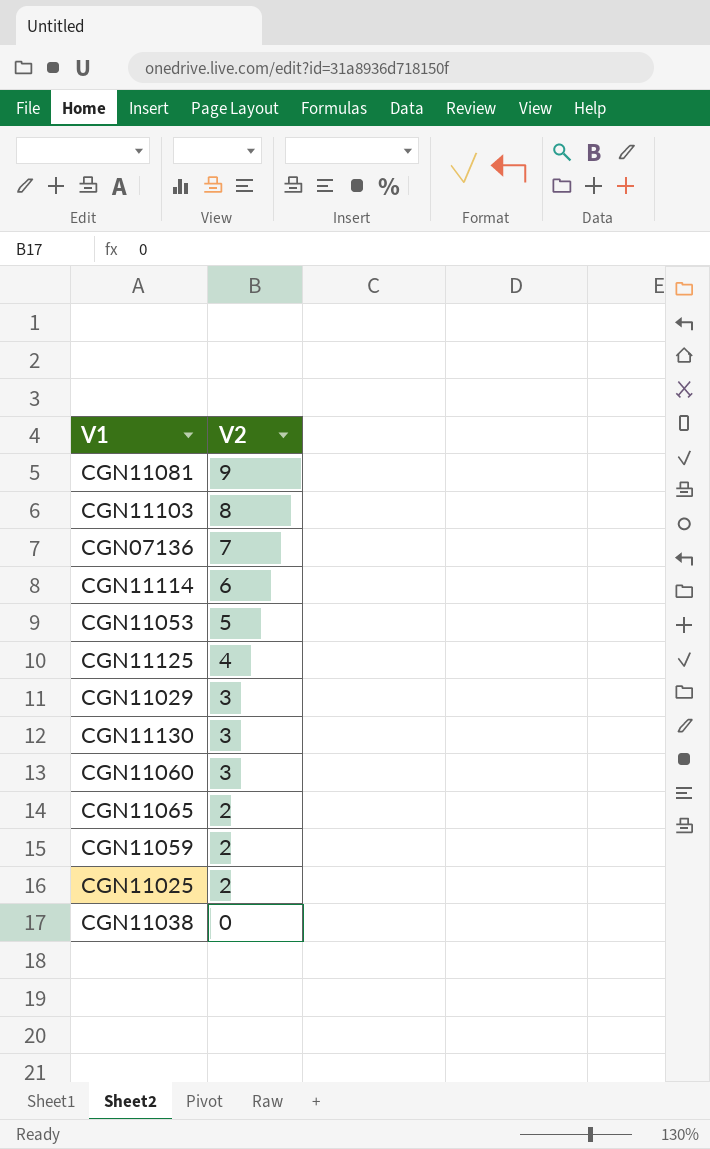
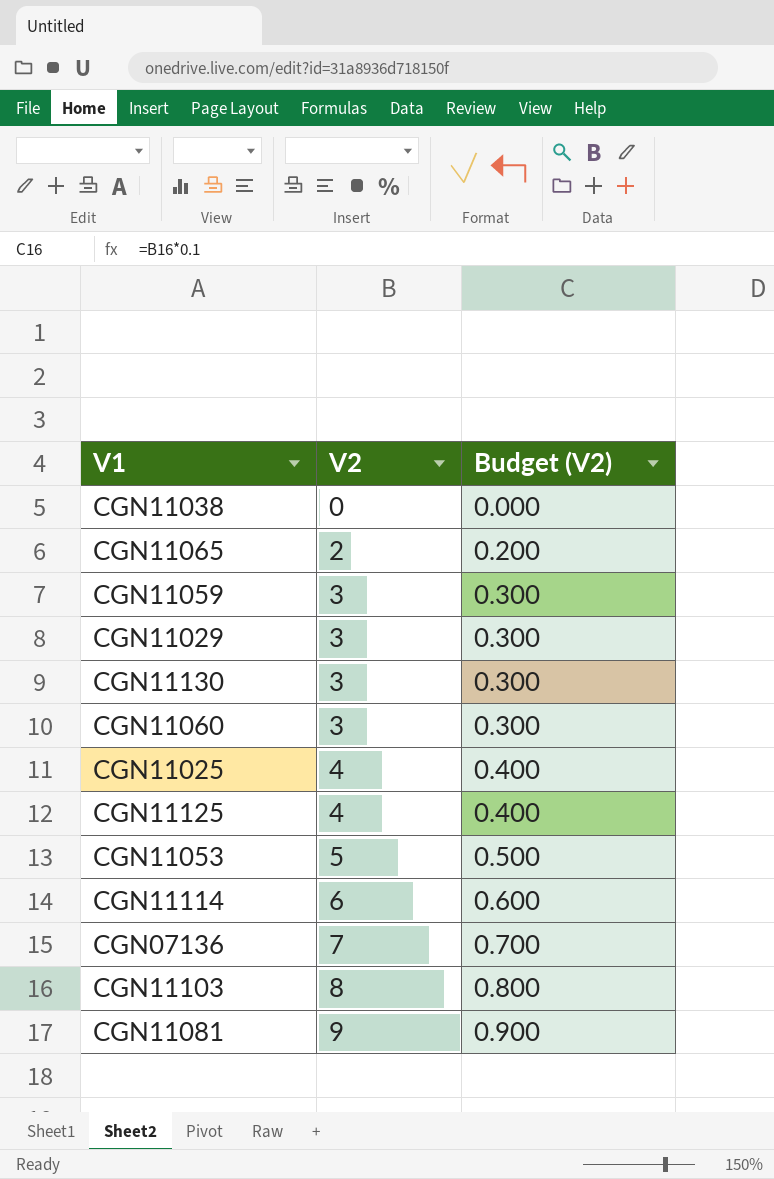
row order: V2 descending -> V2 ascending
column Budget (V2) | formula: none -> [V2] * 0.1
CGN11059 | V2: 2 -> 3
CGN11025 | V2: 2 -> 4

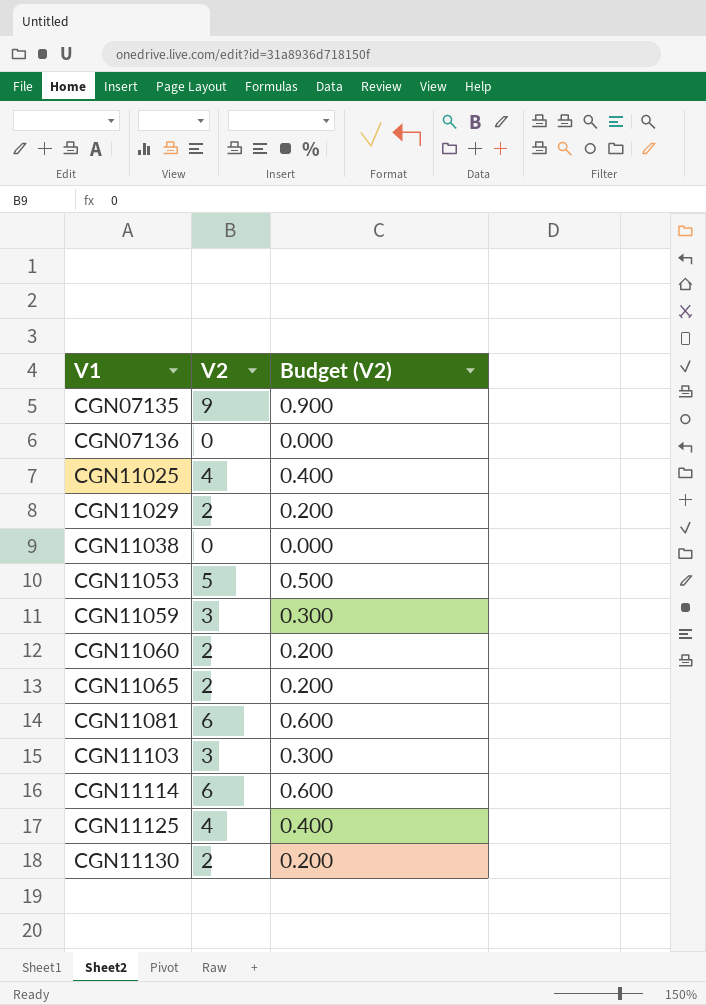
row order: V2 ascending -> V1 ascending
row CGN07135: none -> 9 | 0.900
CGN07136 | V2: 7 -> 0
CGN07136 | Budget (V2): 0.700 -> 0.000
CGN11029 | V2: 3 -> 2
CGN11029 | Budget (V2): 0.300 -> 0.200
CGN11060 | V2: 3 -> 2
CGN11060 | Budget (V2): 0.300 -> 0.200
CGN11081 | V2: 9 -> 6
CGN11081 | Budget (V2): 0.900 -> 0.600
CGN11103 | V2: 8 -> 3
CGN11103 | Budget (V2): 0.800 -> 0.300
CGN11130 | V2: 3 -> 2
CGN11130 | Budget (V2): 0.300 -> 0.200

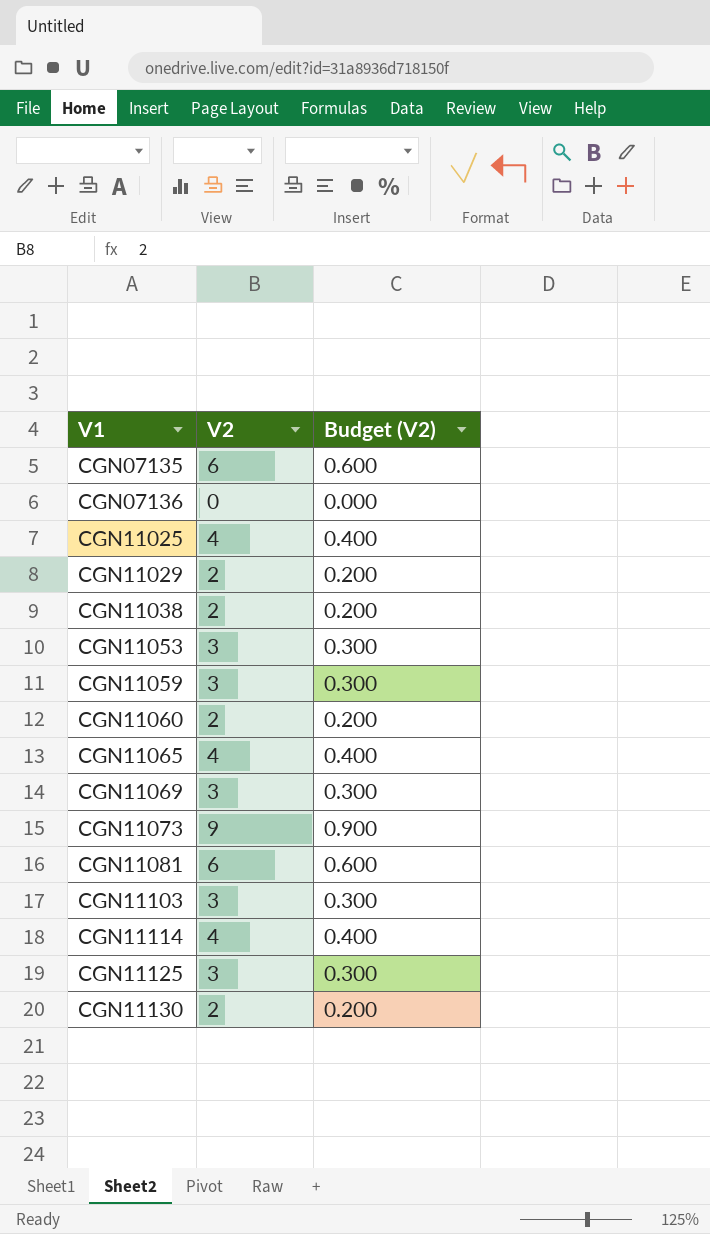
CGN07135 | V2: 9 -> 6
CGN07135 | Budget (V2): 0.900 -> 0.600
CGN11038 | V2: 0 -> 2
CGN11038 | Budget (V2): 0.000 -> 0.200
CGN11053 | V2: 5 -> 3
CGN11053 | Budget (V2): 0.500 -> 0.300
CGN11065 | V2: 2 -> 4
CGN11065 | Budget (V2): 0.200 -> 0.400
row CGN11069: none -> 3 | 0.300
row CGN11073: none -> 9 | 0.900
CGN11114 | V2: 6 -> 4
CGN11114 | Budget (V2): 0.600 -> 0.400
CGN11125 | V2: 4 -> 3
CGN11125 | Budget (V2): 0.400 -> 0.300

